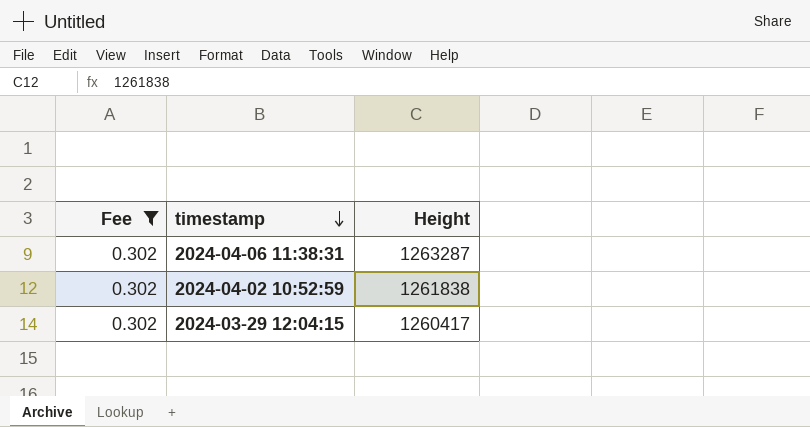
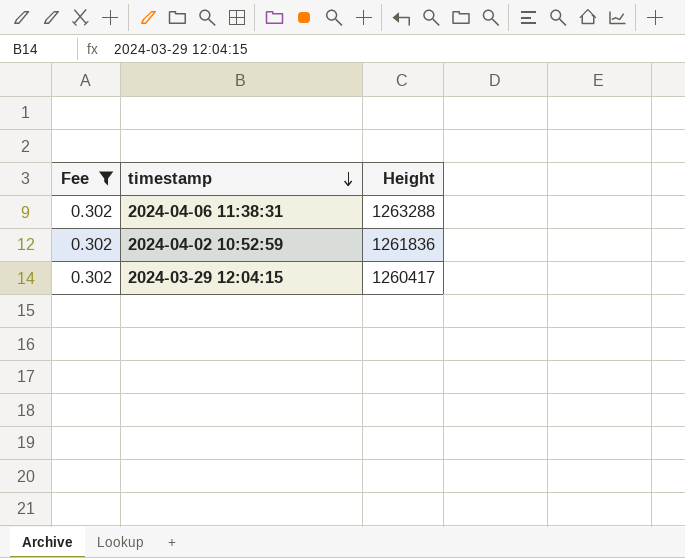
2024-04-06 11:38:31 | Height: 1263287 -> 1263288
2024-04-02 10:52:59 | Height: 1261838 -> 1261836

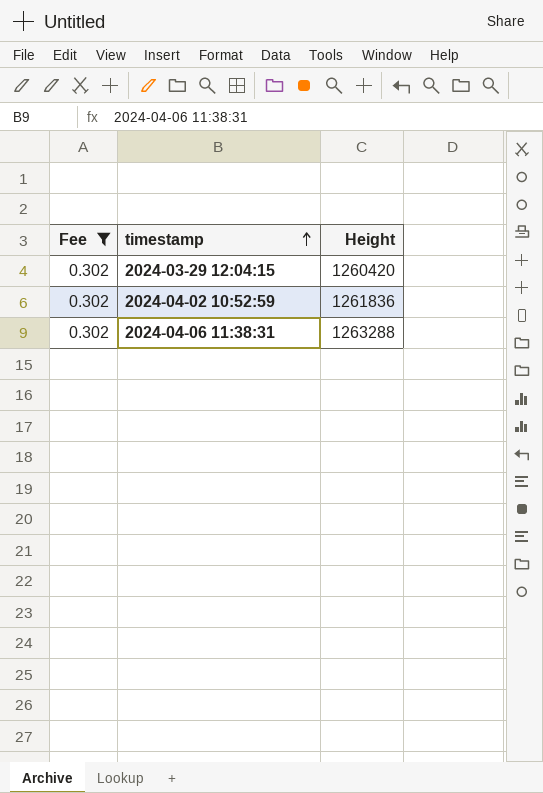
row order: timestamp descending -> timestamp ascending
2024-03-29 12:04:15 | Height: 1260417 -> 1260420

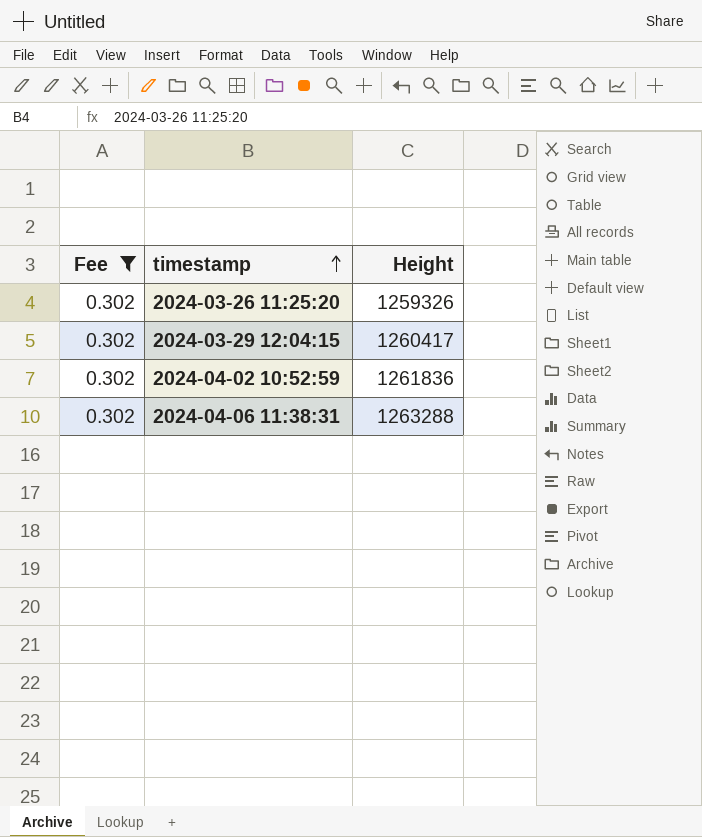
row 2024-03-26 11:25:20: none -> 0.302 | 1259326
2024-03-29 12:04:15 | Height: 1260420 -> 1260417

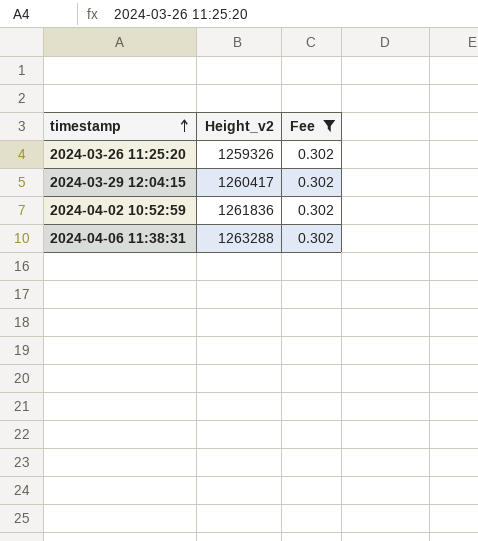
column name: Height -> Height_v2
column Fee | position: 1 -> 3

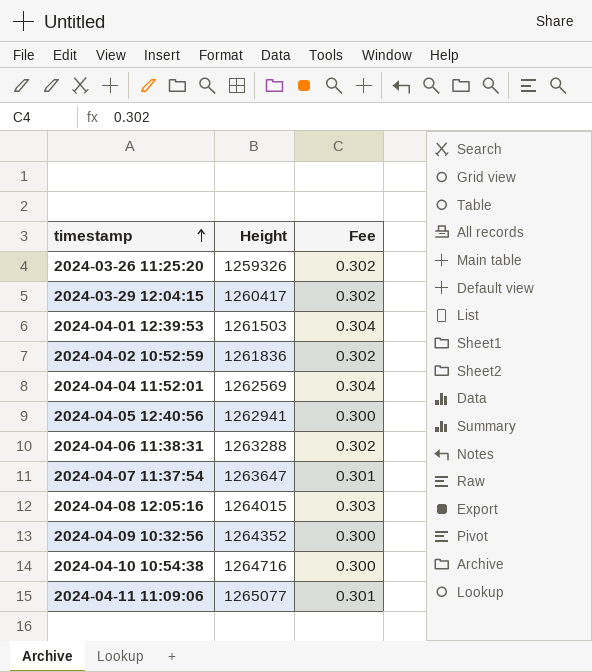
filter: Fee = 0.302 -> none
column name: Height_v2 -> Height

